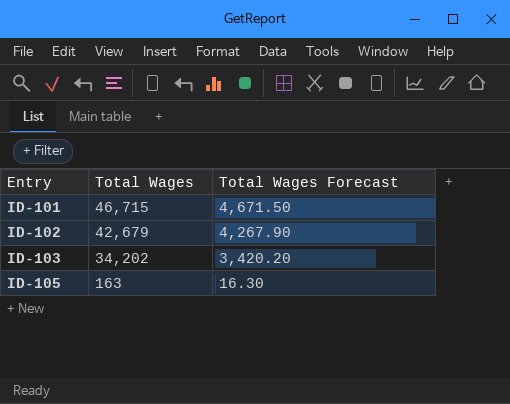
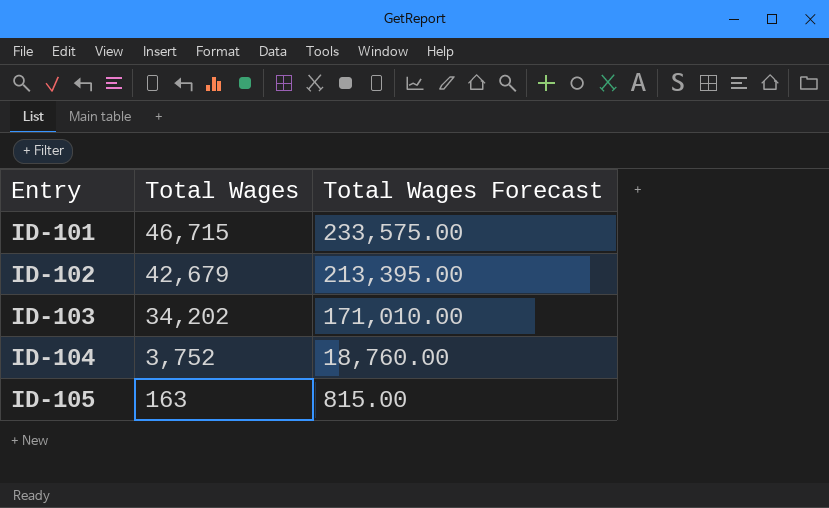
column Total Wages Forecast | formula: [Total Wages] * 0.1 -> [Total Wages] * 5
row ID-104: none -> 3,752 | 18,760.00

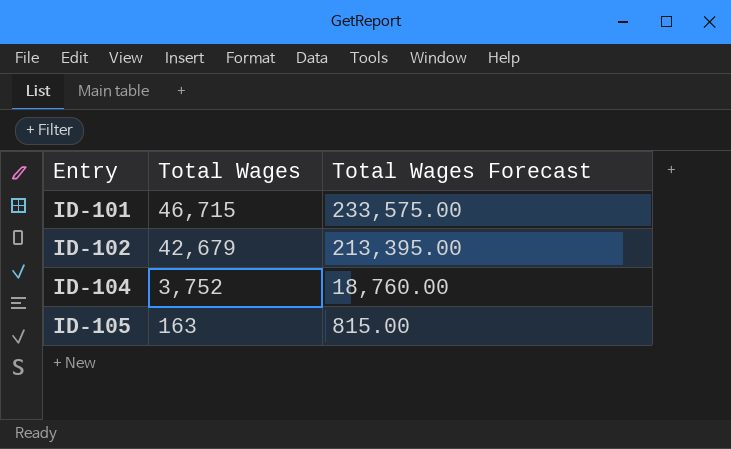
row ID-103: 34,202 | 171,010.00 -> none

